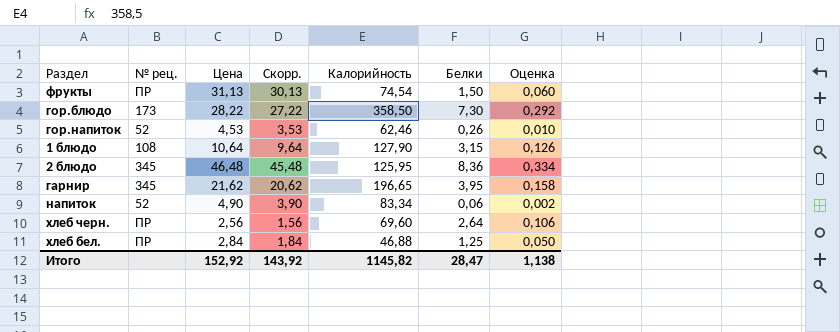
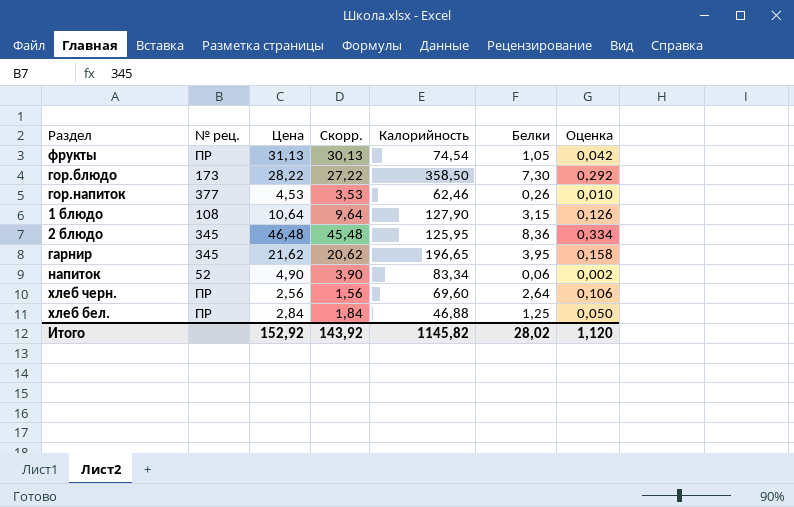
фрукты | Белки: 1,50 -> 1,05
фрукты | Оценка: 0,060 -> 0,042
гор.напиток | № рец.: 52 -> 377
Итого | Белки: 28,47 -> 28,02
Итого | Оценка: 1,138 -> 1,120

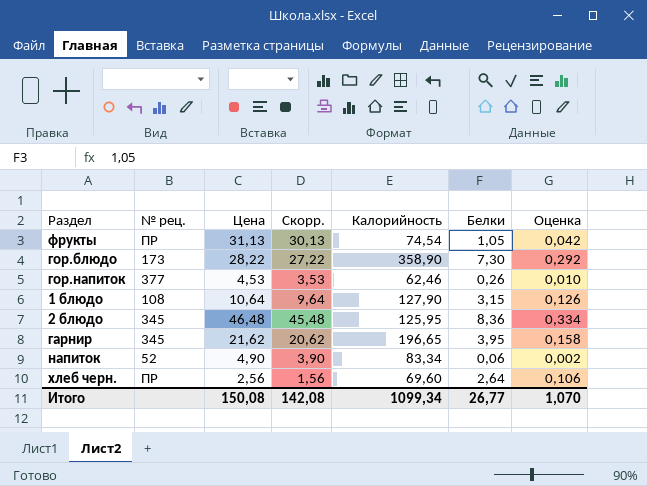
row хлеб бел.: ПР | 2,84 | 1,84 | 46,88 | 1,25 | 0,050 -> none
гор.блюдо | Калорийность: 358,50 -> 358,90
Итого | Цена: 152,92 -> 150,08
Итого | Скорр.: 143,92 -> 142,08
Итого | Калорийность: 1145,82 -> 1099,34
Итого | Белки: 28,02 -> 26,77
Итого | Оценка: 1,120 -> 1,070

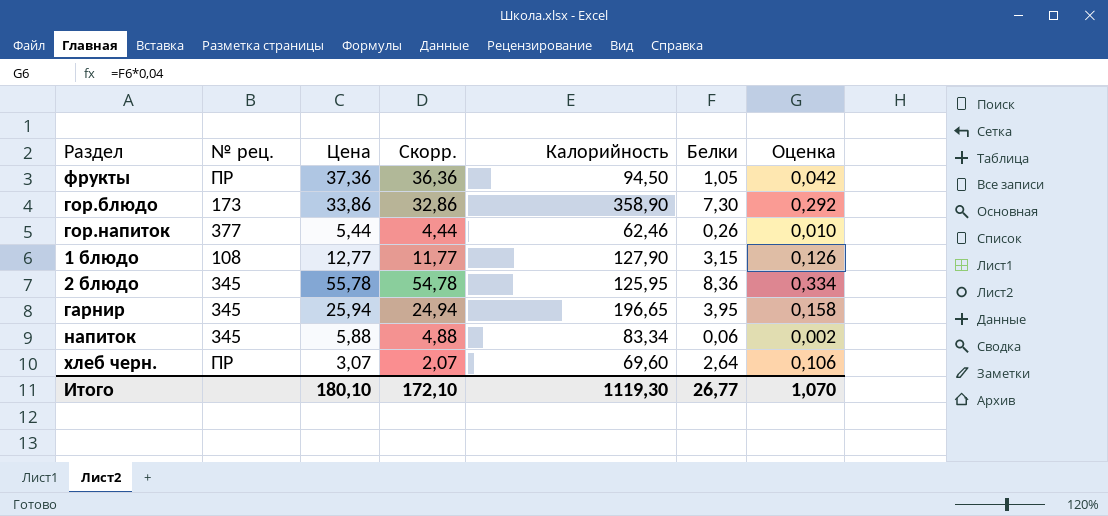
фрукты | Цена: 31,13 -> 37,36
фрукты | Скорр.: 30,13 -> 36,36
фрукты | Калорийность: 74,54 -> 94,50
гор.блюдо | Цена: 28,22 -> 33,86
гор.блюдо | Скорр.: 27,22 -> 32,86
гор.напиток | Цена: 4,53 -> 5,44
гор.напиток | Скорр.: 3,53 -> 4,44
1 блюдо | Цена: 10,64 -> 12,77
1 блюдо | Скорр.: 9,64 -> 11,77
2 блюдо | Цена: 46,48 -> 55,78
2 блюдо | Скорр.: 45,48 -> 54,78
гарнир | Цена: 21,62 -> 25,94
гарнир | Скорр.: 20,62 -> 24,94
напиток | № рец.: 52 -> 345
напиток | Цена: 4,90 -> 5,88
напиток | Скорр.: 3,90 -> 4,88
хлеб черн. | Цена: 2,56 -> 3,07
хлеб черн. | Скорр.: 1,56 -> 2,07
Итого | Цена: 150,08 -> 180,10
Итого | Скорр.: 142,08 -> 172,10
Итого | Калорийность: 1099,34 -> 1119,30

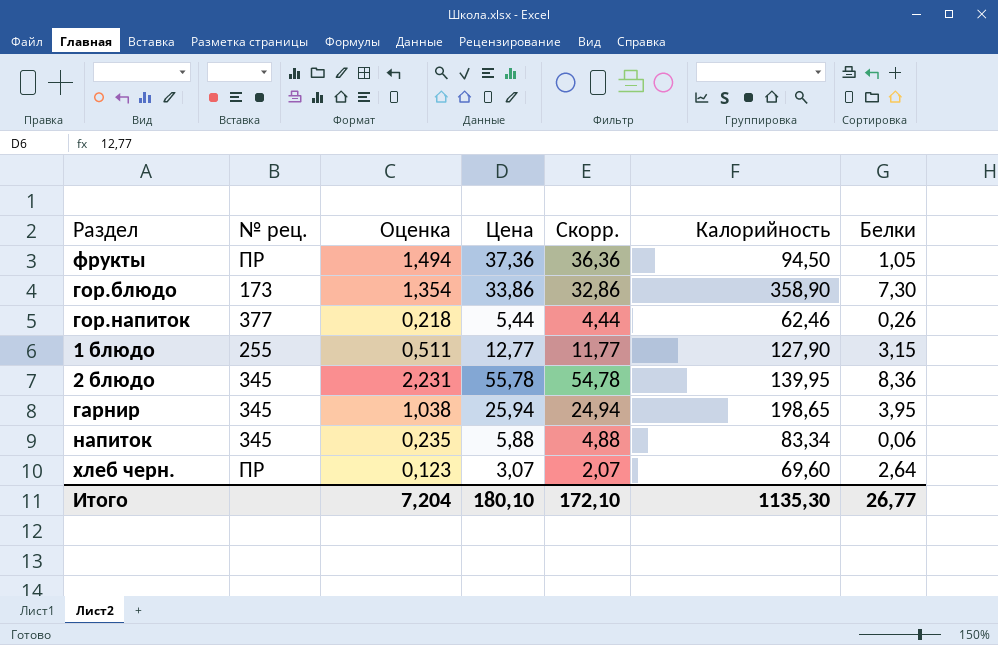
column Оценка | formula: [Белки] * 0,04 -> [Цена] * 0,04
column Оценка | position: 7 -> 3
1 блюдо | № рец.: 108 -> 255
2 блюдо | Калорийность: 125,95 -> 139,95
гарнир | Калорийность: 196,65 -> 198,65
Итого | Оценка: 1,070 -> 7,204
Итого | Калорийность: 1119,30 -> 1135,30

